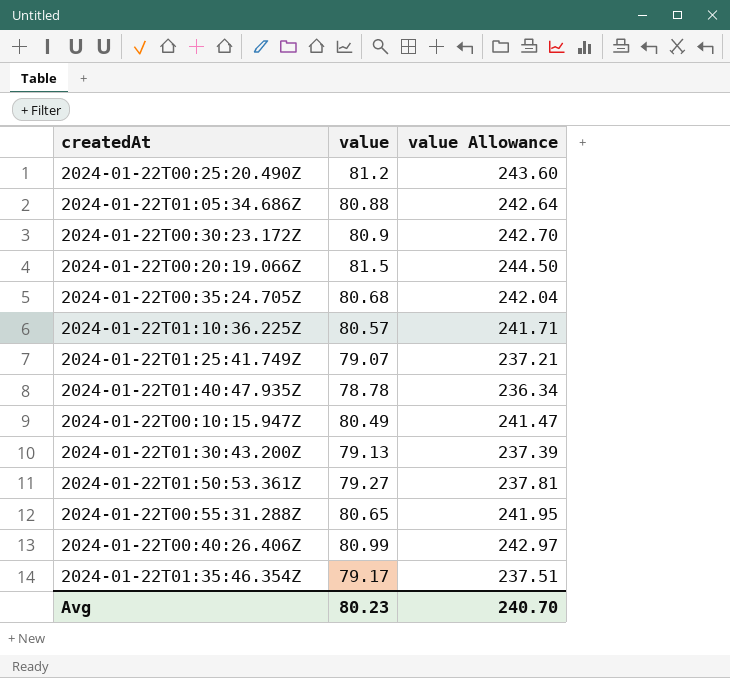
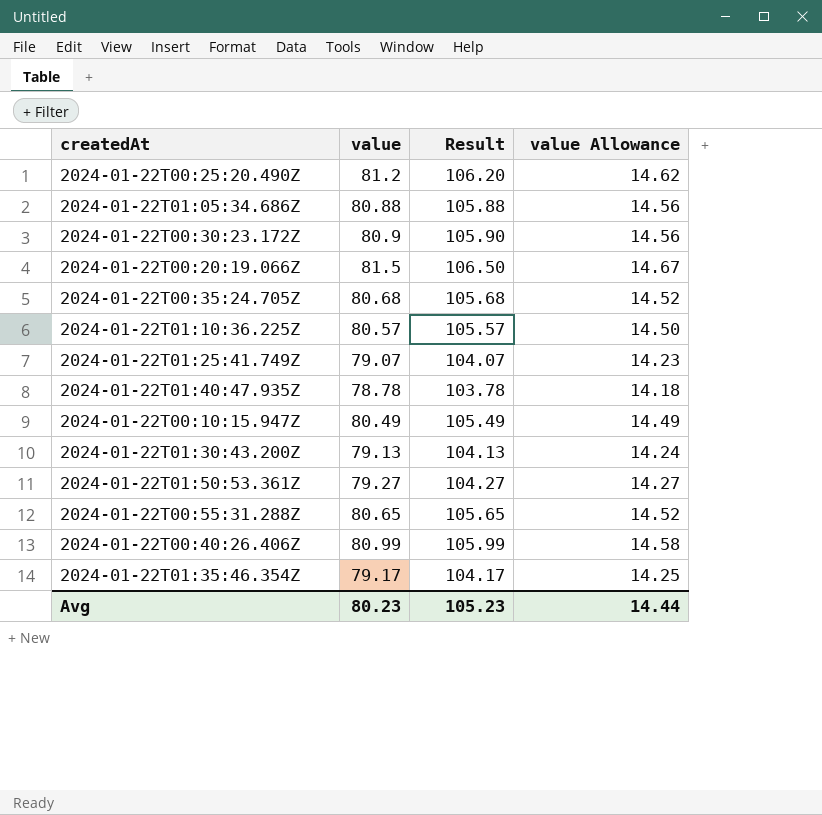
column Result | formula: none -> [value] + 25
column value Allowance | formula: [value] * 3 -> [value] * 0.18
Avg | value Allowance: 240.70 -> 14.44

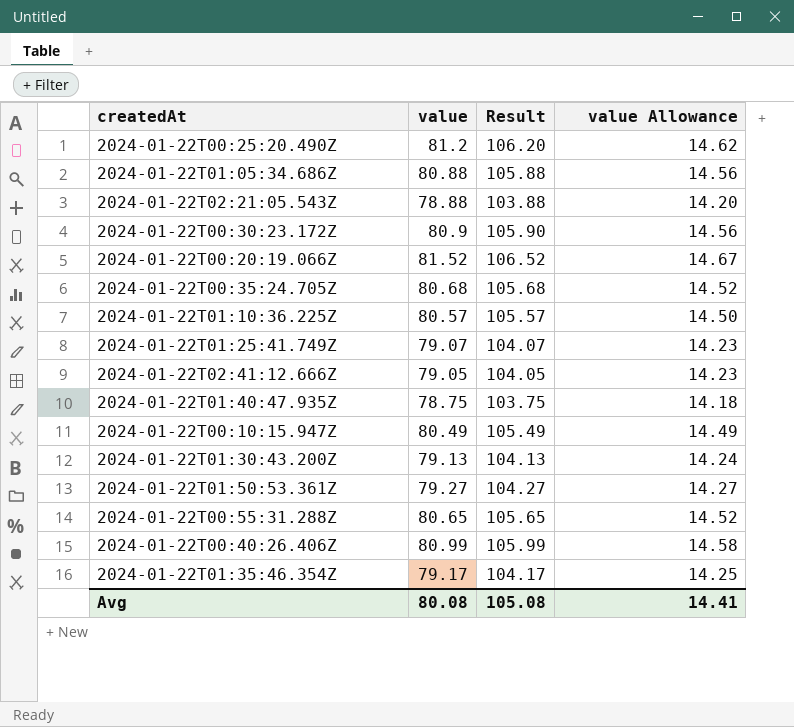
row 2024-01-22T02:21:05.543Z: none -> 78.88 | 103.88 | 14.20
2024-01-22T00:20:19.066Z | value: 81.5 -> 81.52
2024-01-22T00:20:19.066Z | Result: 106.50 -> 106.52
row 2024-01-22T02:41:12.666Z: none -> 79.05 | 104.05 | 14.23
2024-01-22T01:40:47.935Z | value: 78.78 -> 78.75
2024-01-22T01:40:47.935Z | Result: 103.78 -> 103.75
Avg | value: 80.23 -> 80.08
Avg | Result: 105.23 -> 105.08
Avg | value Allowance: 14.44 -> 14.41

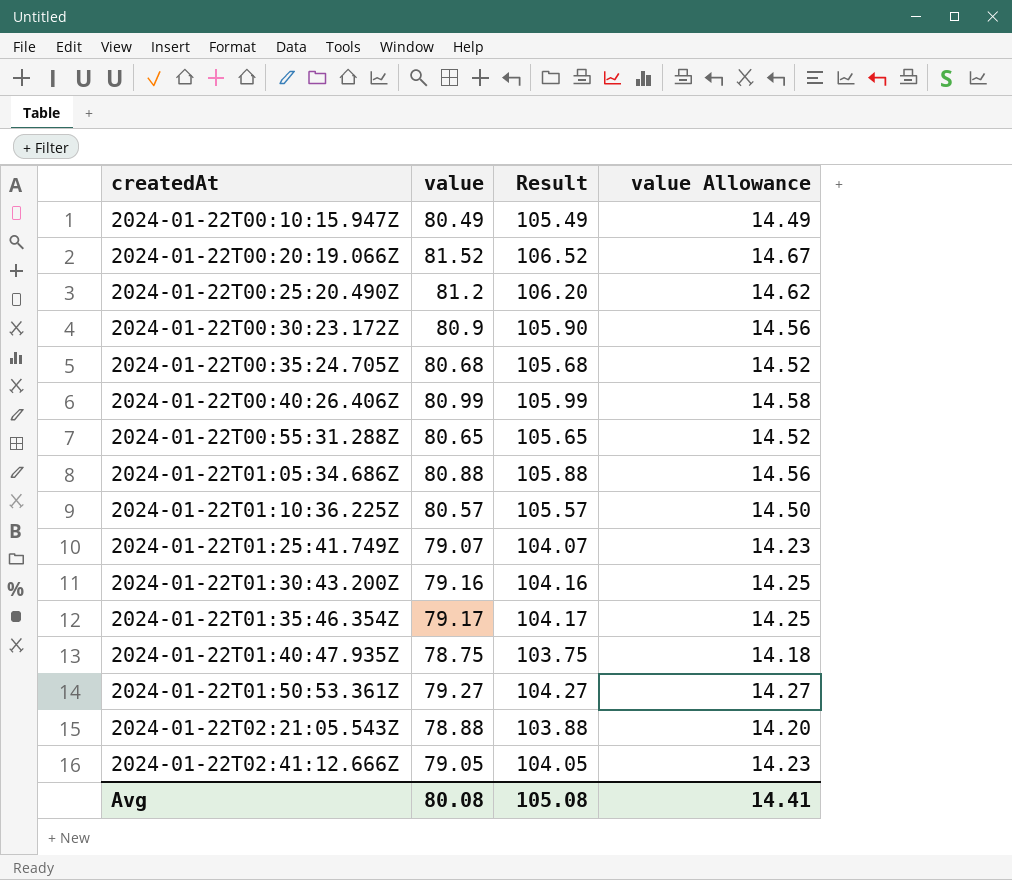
row order: none -> createdAt ascending
2024-01-22T01:30:43.200Z | value: 79.13 -> 79.16
2024-01-22T01:30:43.200Z | Result: 104.13 -> 104.16
2024-01-22T01:30:43.200Z | value Allowance: 14.24 -> 14.25

